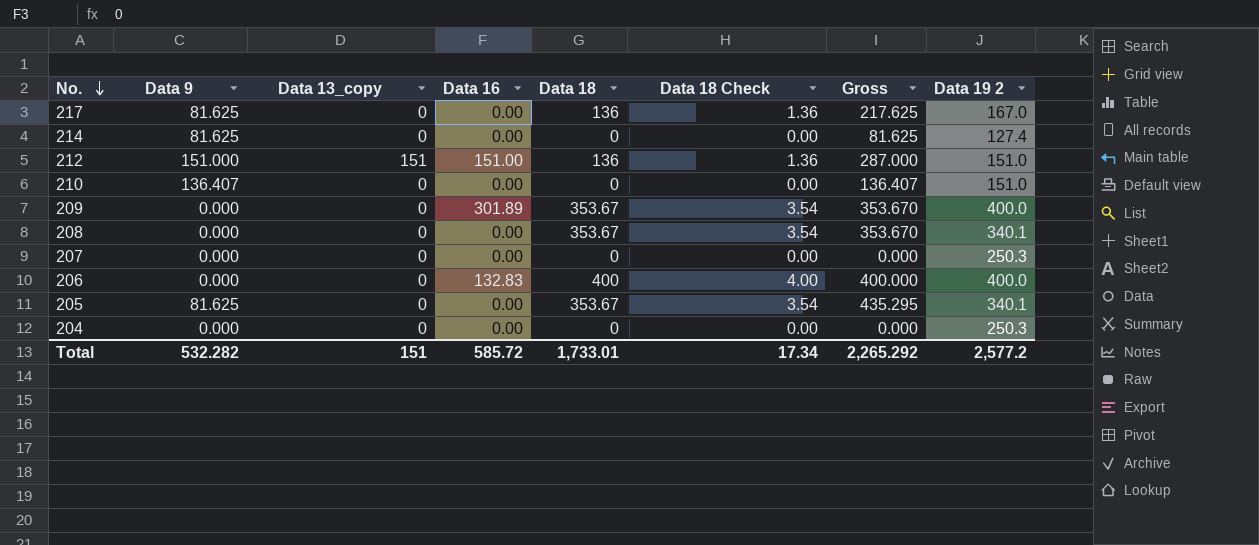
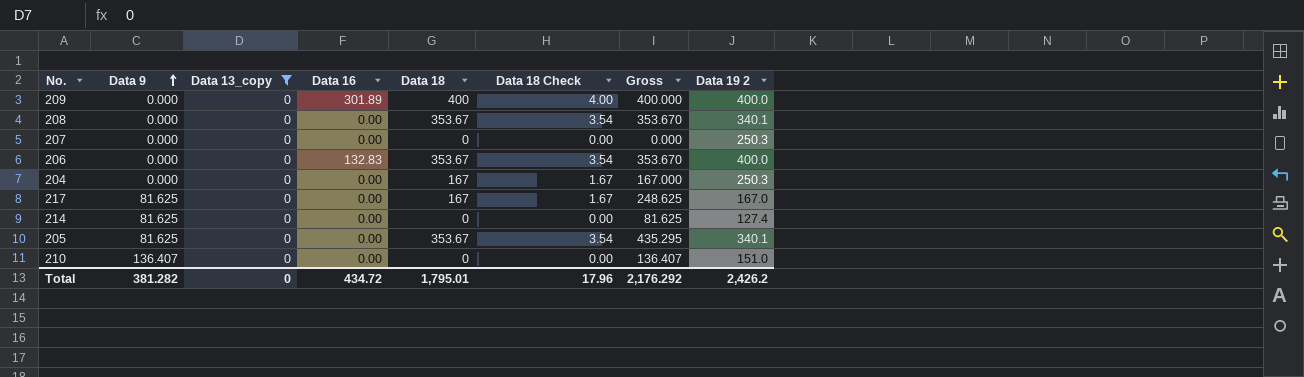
filter: none -> Data 13_copy = 0
row order: No. descending -> Data 9 ascending
209 | Data 18: 353.67 -> 400
209 | Data 18 Check: 3.54 -> 4.00
209 | Gross: 353.670 -> 400.000
206 | Data 18: 400 -> 353.67
206 | Data 18 Check: 4.00 -> 3.54
206 | Gross: 400.000 -> 353.670
204 | Data 18: 0 -> 167
204 | Data 18 Check: 0.00 -> 1.67
204 | Gross: 0.000 -> 167.000
217 | Data 18: 136 -> 167
217 | Data 18 Check: 1.36 -> 1.67
217 | Gross: 217.625 -> 248.625
Total | Data 9: 532.282 -> 381.282
Total | Data 13_copy: 151 -> 0
Total | Data 16: 585.72 -> 434.72
Total | Data 18: 1,733.01 -> 1,795.01
Total | Data 18 Check: 17.34 -> 17.96
Total | Gross: 2,265.292 -> 2,176.292
Total | Data 19 2: 2,577.2 -> 2,426.2

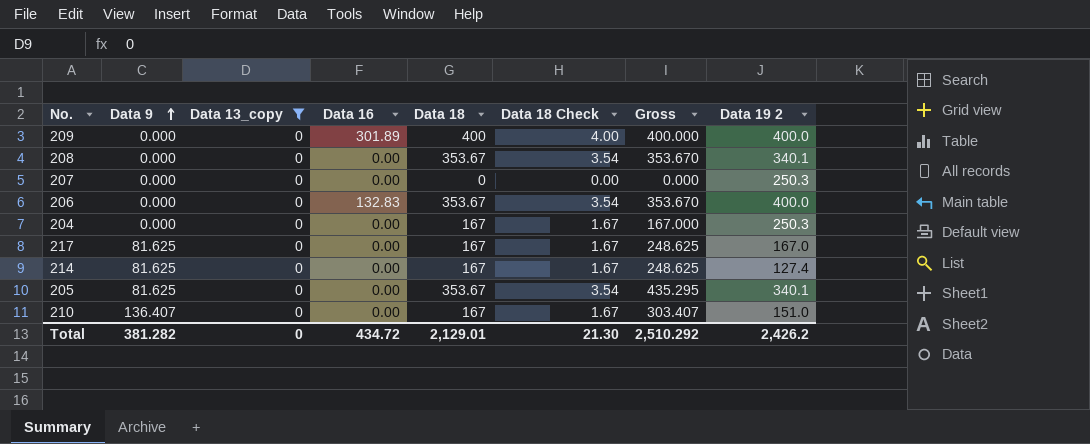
214 | Data 18: 0 -> 167
214 | Data 18 Check: 0.00 -> 1.67
214 | Gross: 81.625 -> 248.625
210 | Data 18: 0 -> 167
210 | Data 18 Check: 0.00 -> 1.67
210 | Gross: 136.407 -> 303.407
Total | Data 18: 1,795.01 -> 2,129.01
Total | Data 18 Check: 17.96 -> 21.30
Total | Gross: 2,176.292 -> 2,510.292

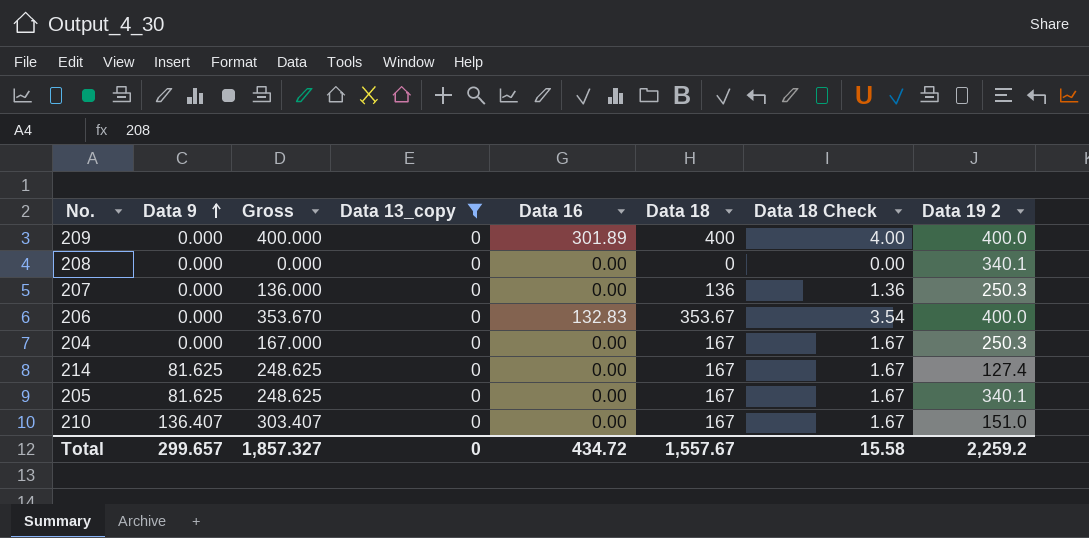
column Gross | position: 7 -> 3
row 217: 81.625 | 0 | 0.00 | 167 | 1.67 | 248.625 | 167.0 -> none
208 | Gross: 353.670 -> 0.000
208 | Data 18: 353.67 -> 0
208 | Data 18 Check: 3.54 -> 0.00
207 | Gross: 0.000 -> 136.000
207 | Data 18: 0 -> 136
207 | Data 18 Check: 0.00 -> 1.36
205 | Gross: 435.295 -> 248.625
205 | Data 18: 353.67 -> 167
205 | Data 18 Check: 3.54 -> 1.67
Total | Data 9: 381.282 -> 299.657
Total | Gross: 2,510.292 -> 1,857.327
Total | Data 18: 2,129.01 -> 1,557.67
Total | Data 18 Check: 21.30 -> 15.58
Total | Data 19 2: 2,426.2 -> 2,259.2

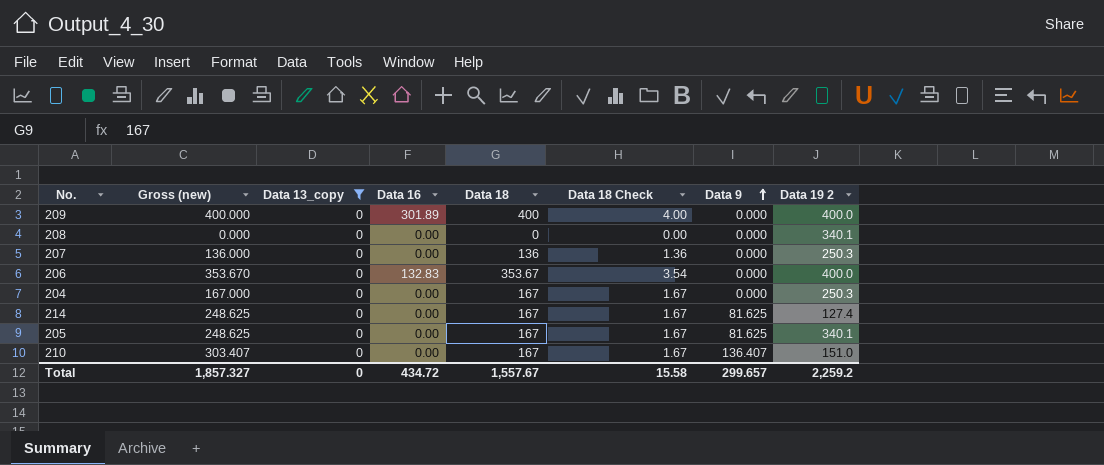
column name: Gross -> Gross (new)
column Data 9 | position: 2 -> 7

